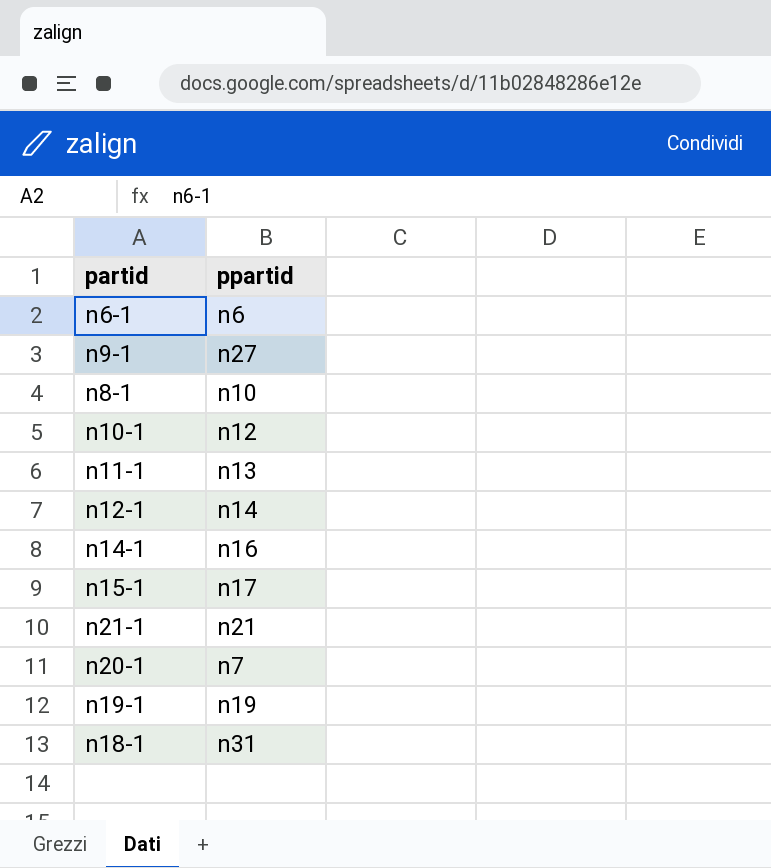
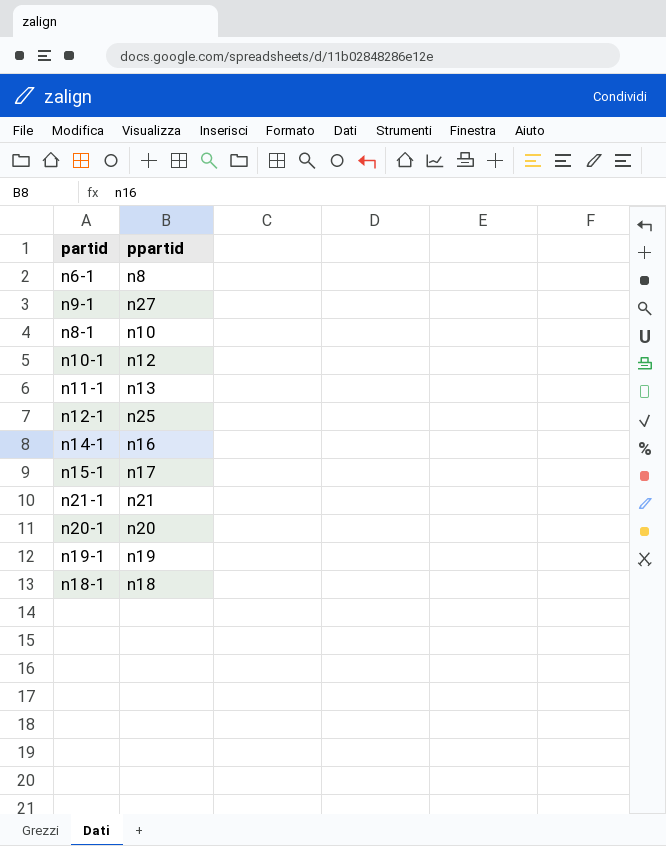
n6-1 | ppartid: n6 -> n8
n12-1 | ppartid: n14 -> n25
n20-1 | ppartid: n7 -> n20
n18-1 | ppartid: n31 -> n18

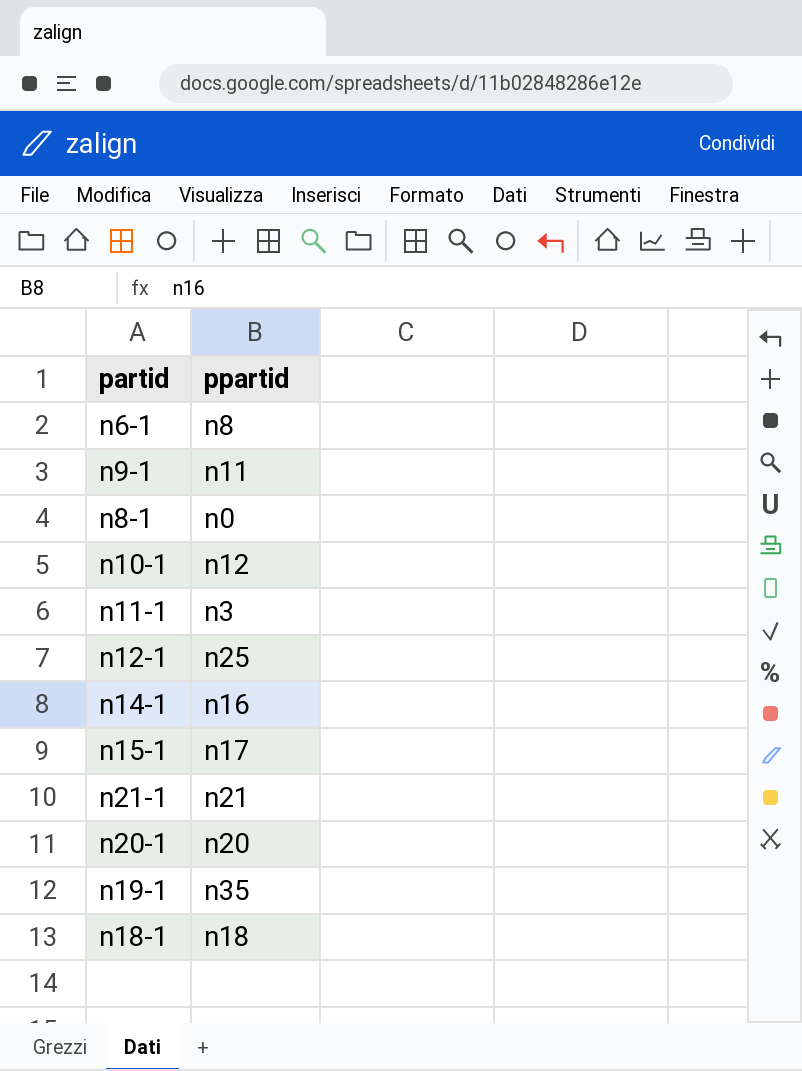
n9-1 | ppartid: n27 -> n11
n8-1 | ppartid: n10 -> n0
n11-1 | ppartid: n13 -> n3
n19-1 | ppartid: n19 -> n35

